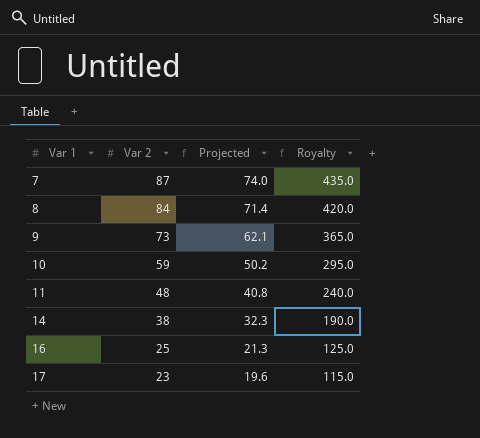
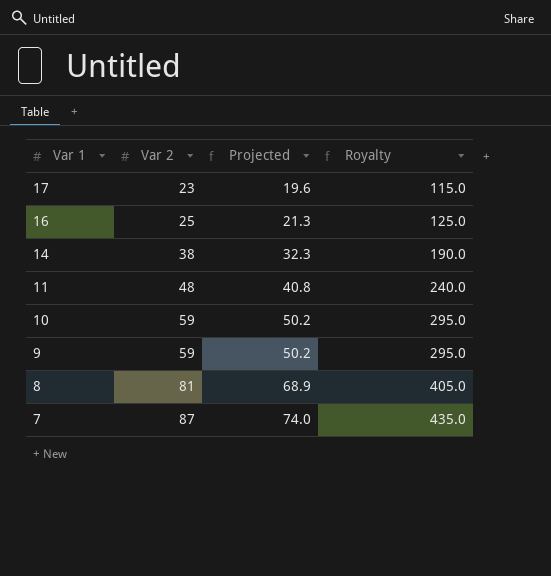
row order: Var 1 ascending -> Var 1 descending
9 | Var 2: 73 -> 59
9 | Projected: 62.1 -> 50.2
9 | Royalty: 365.0 -> 295.0
8 | Var 2: 84 -> 81
8 | Projected: 71.4 -> 68.9
8 | Royalty: 420.0 -> 405.0

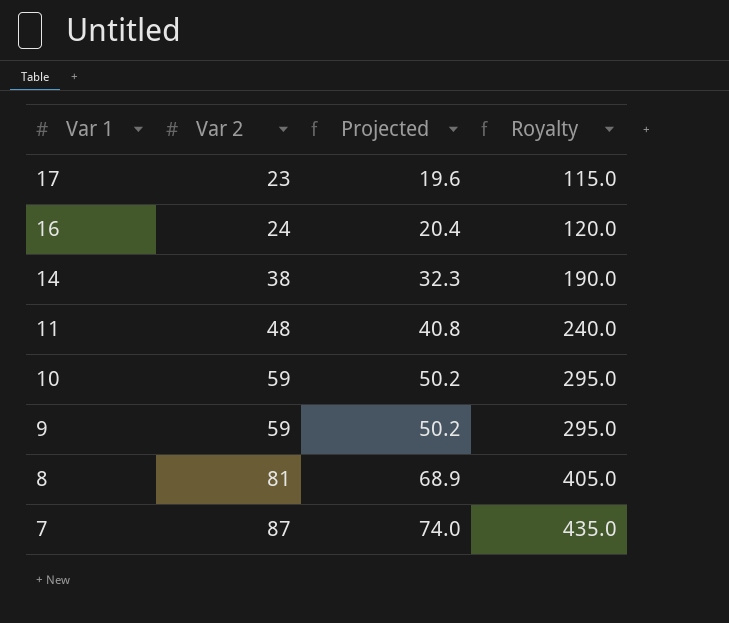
16 | Var 2: 25 -> 24
16 | Projected: 21.3 -> 20.4
16 | Royalty: 125.0 -> 120.0

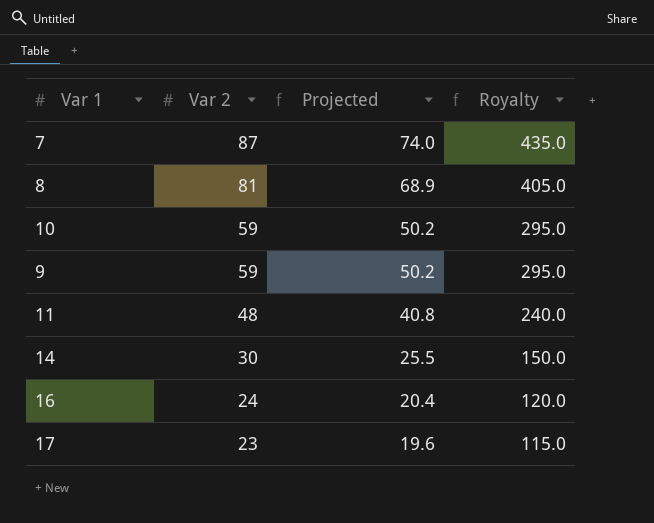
row order: Var 1 descending -> Var 2 descending
14 | Var 2: 38 -> 30
14 | Projected: 32.3 -> 25.5
14 | Royalty: 190.0 -> 150.0

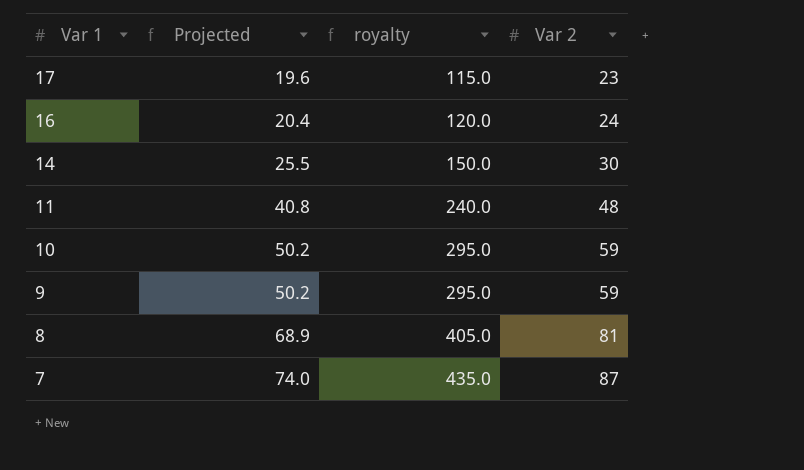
row order: Var 2 descending -> Var 1 descending
column name: Royalty -> royalty
column Var 2 | position: 2 -> 4

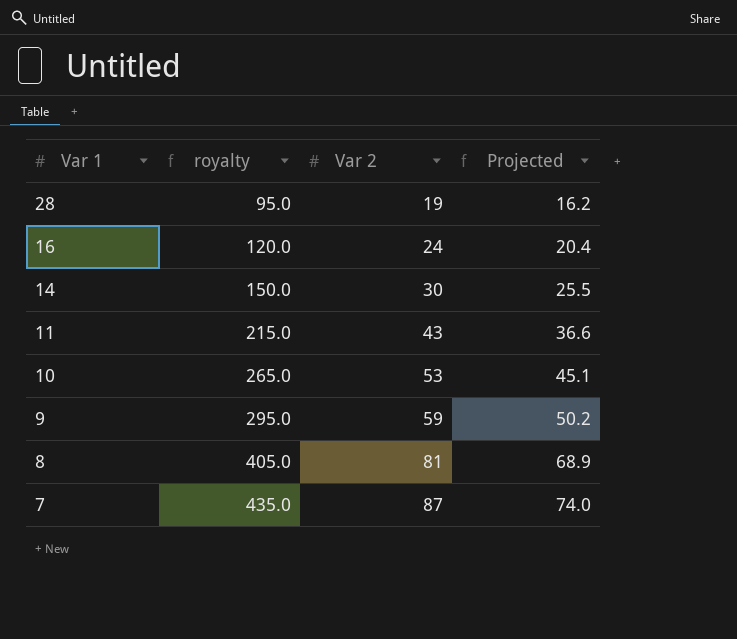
column Projected | position: 2 -> 4
row 17: 19.6 | 115.0 | 23 -> none
row 28: none -> 95.0 | 19 | 16.2
11 | royalty: 240.0 -> 215.0
11 | Var 2: 48 -> 43
11 | Projected: 40.8 -> 36.6
10 | royalty: 295.0 -> 265.0
10 | Var 2: 59 -> 53
10 | Projected: 50.2 -> 45.1

